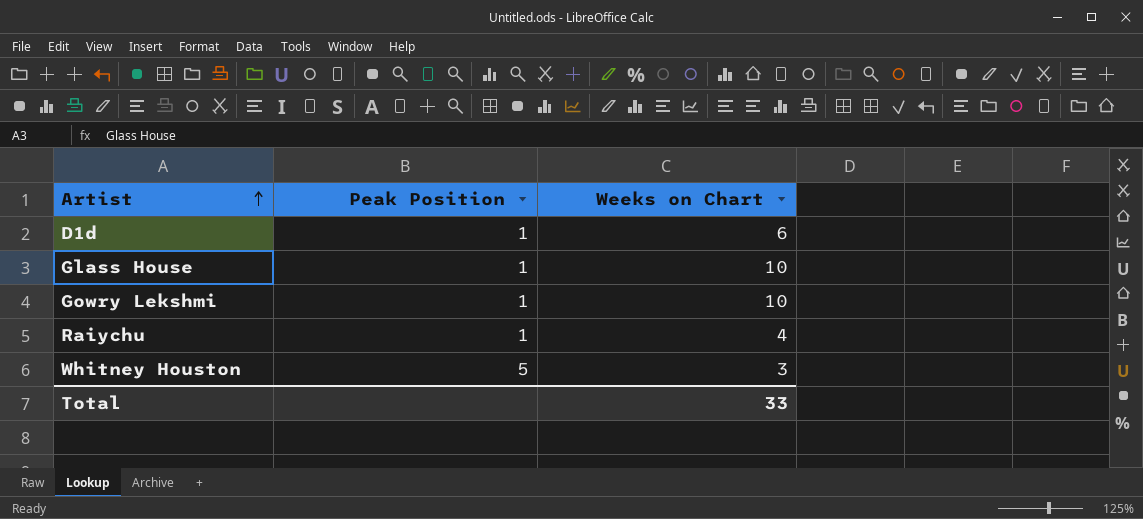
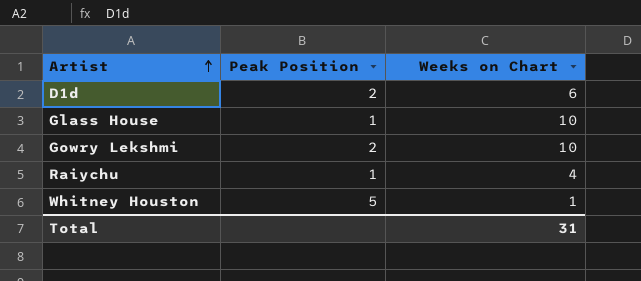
D1d | Peak Position: 1 -> 2
Gowry Lekshmi | Peak Position: 1 -> 2
Whitney Houston | Weeks on Chart: 3 -> 1
Total | Weeks on Chart: 33 -> 31

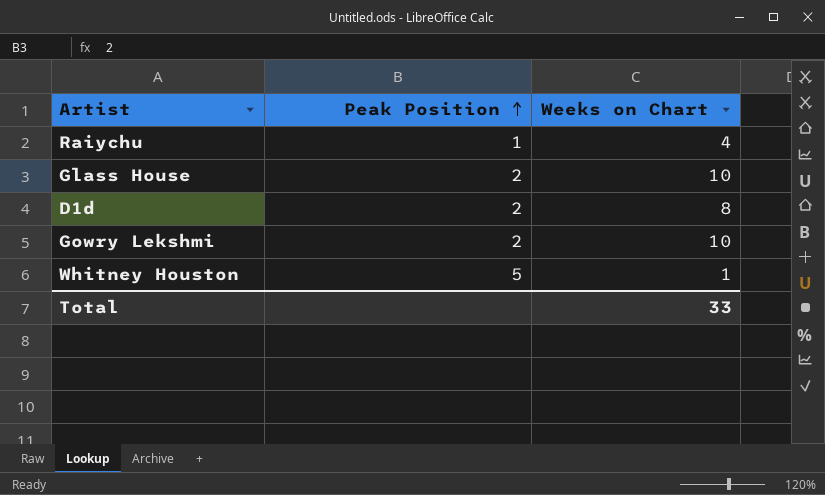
row order: Artist ascending -> Peak Position ascending
Glass House | Peak Position: 1 -> 2
D1d | Weeks on Chart: 6 -> 8
Total | Weeks on Chart: 31 -> 33

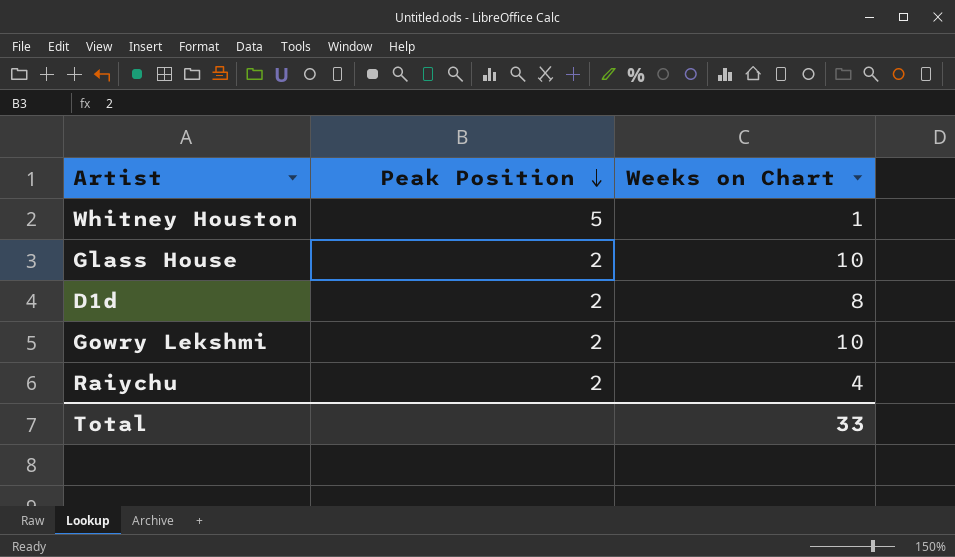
row order: Peak Position ascending -> Peak Position descending
Raiychu | Peak Position: 1 -> 2

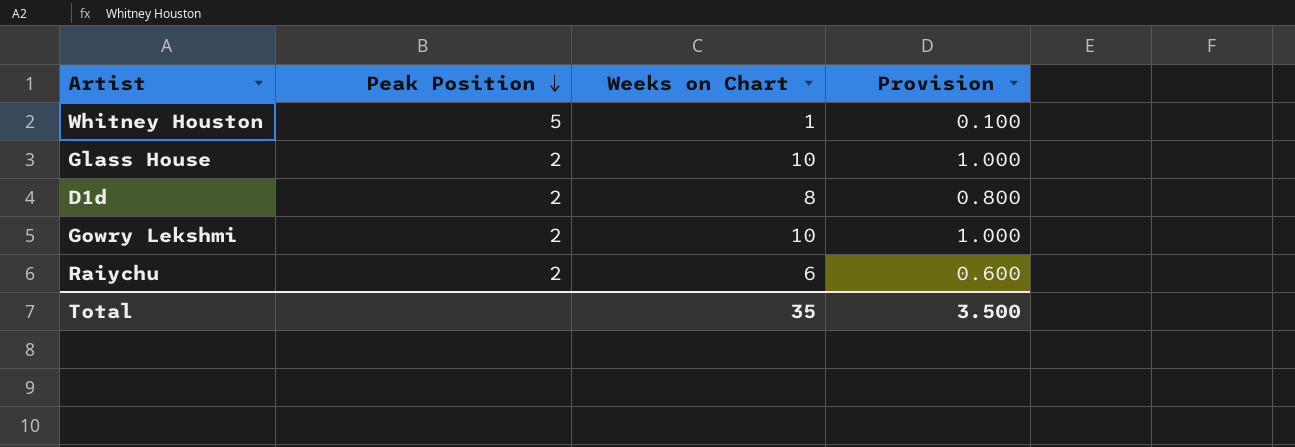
column Provision | formula: none -> [Weeks on Chart] * 0.1
Raiychu | Weeks on Chart: 4 -> 6
Total | Weeks on Chart: 33 -> 35

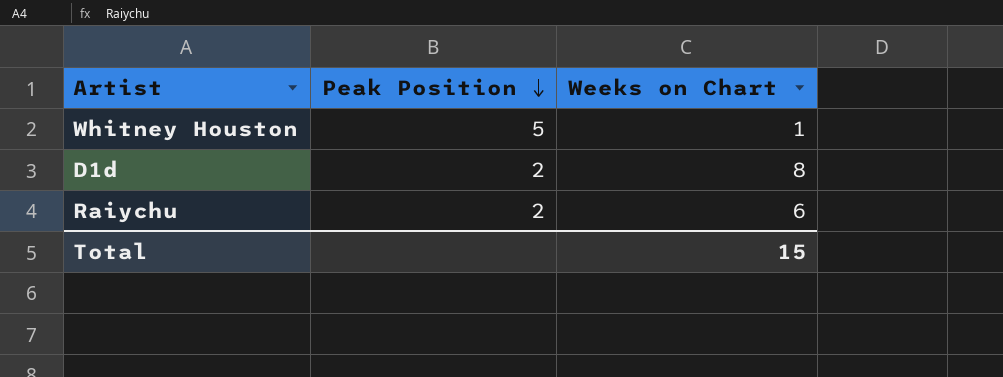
column Provision | formula: [Weeks on Chart] * 0.1 -> none
row Glass House: 2 | 10 | 1.000 -> none
row Gowry Lekshmi: 2 | 10 | 1.000 -> none
Total | Weeks on Chart: 35 -> 15

